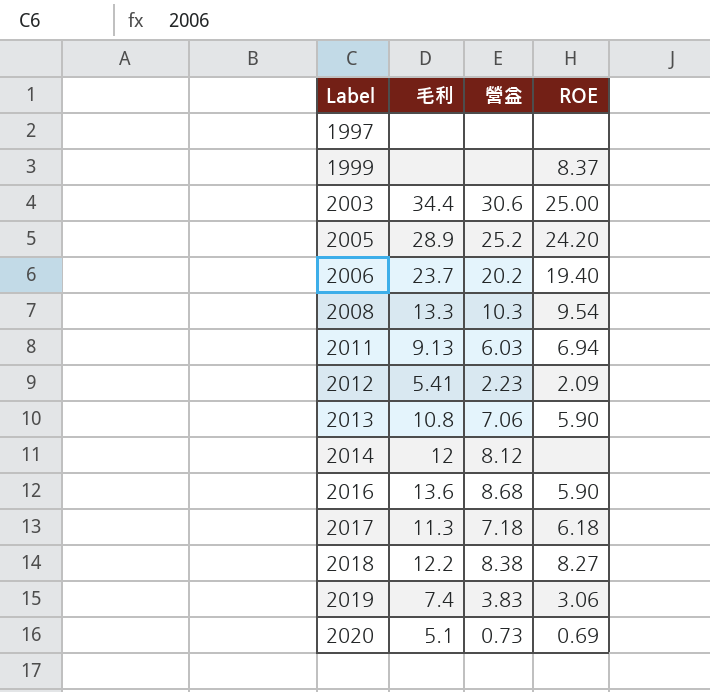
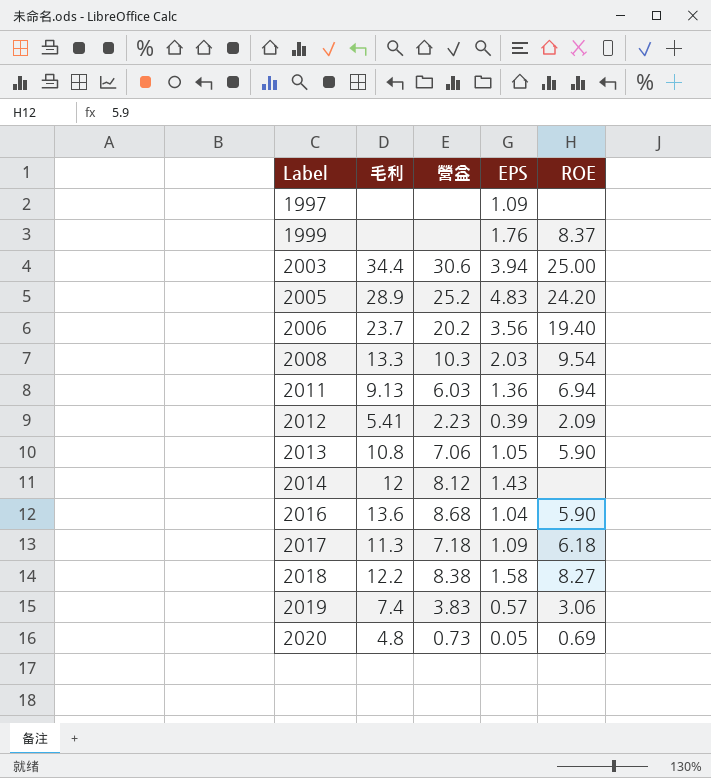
column EPS | position: none -> 4
2020 | 毛利: 5.1 -> 4.8

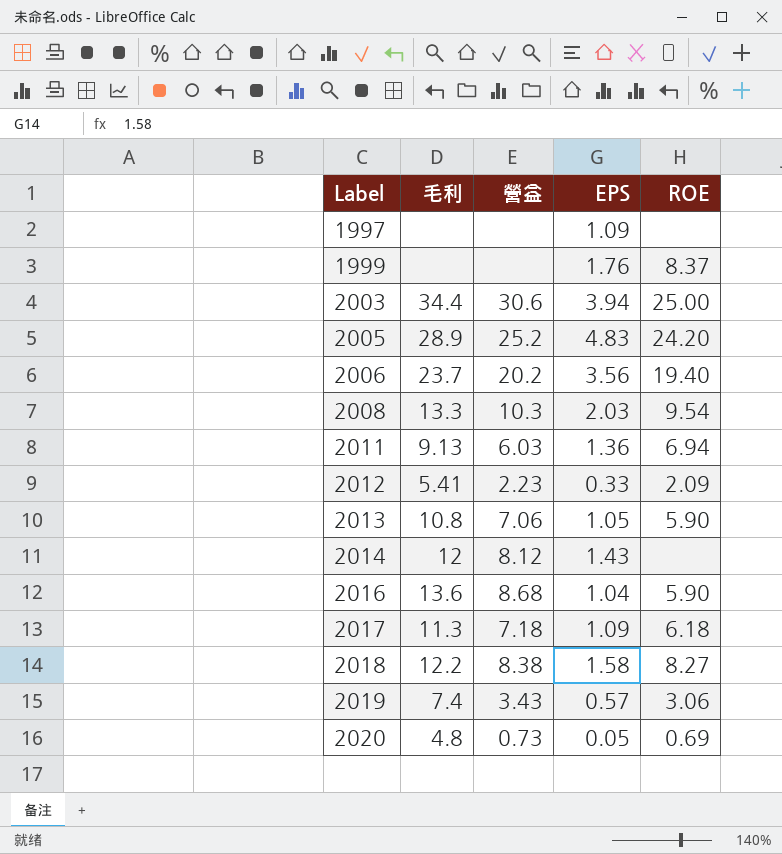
2012 | EPS: 0.39 -> 0.33
2019 | 營益: 3.83 -> 3.43

